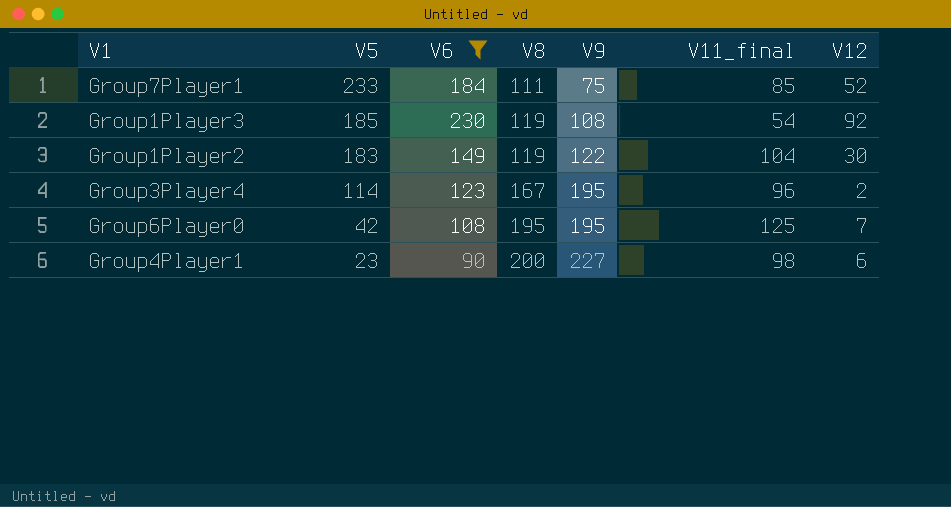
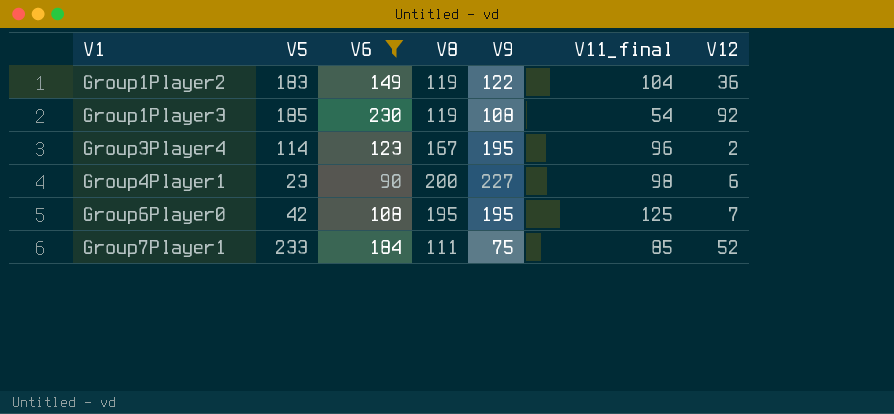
row order: V5 descending -> V1 ascending
Group1Player2 | V12: 30 -> 36

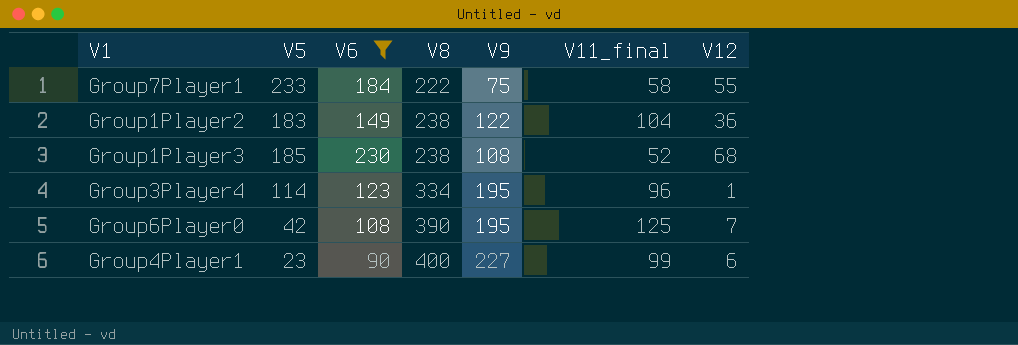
row order: V1 ascending -> V8 ascending
Group7Player1 | V8: 111 -> 222
Group7Player1 | V11_final: 85 -> 58
Group7Player1 | V12: 52 -> 55
Group1Player2 | V8: 119 -> 238
Group1Player3 | V8: 119 -> 238
Group1Player3 | V11_final: 54 -> 52
Group1Player3 | V12: 92 -> 68
Group3Player4 | V8: 167 -> 334
Group3Player4 | V12: 2 -> 1
Group6Player0 | V8: 195 -> 390
Group4Player1 | V8: 200 -> 400
Group4Player1 | V11_final: 98 -> 99

